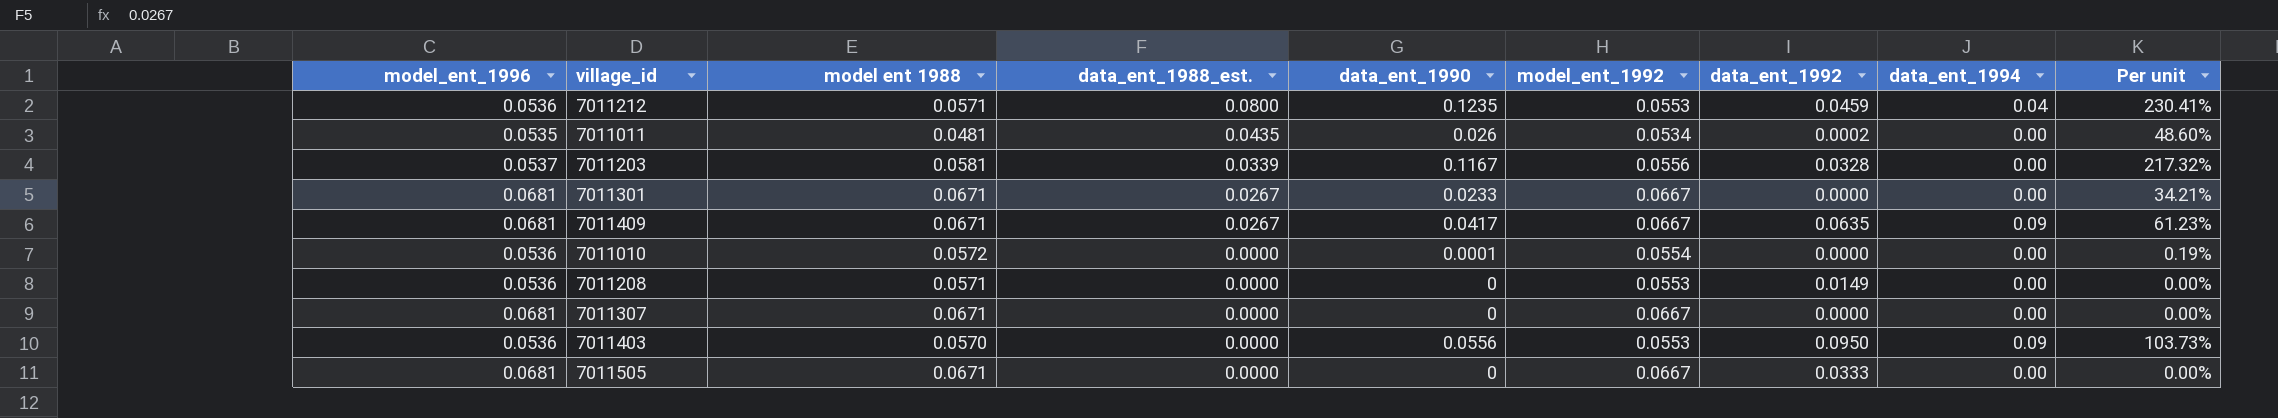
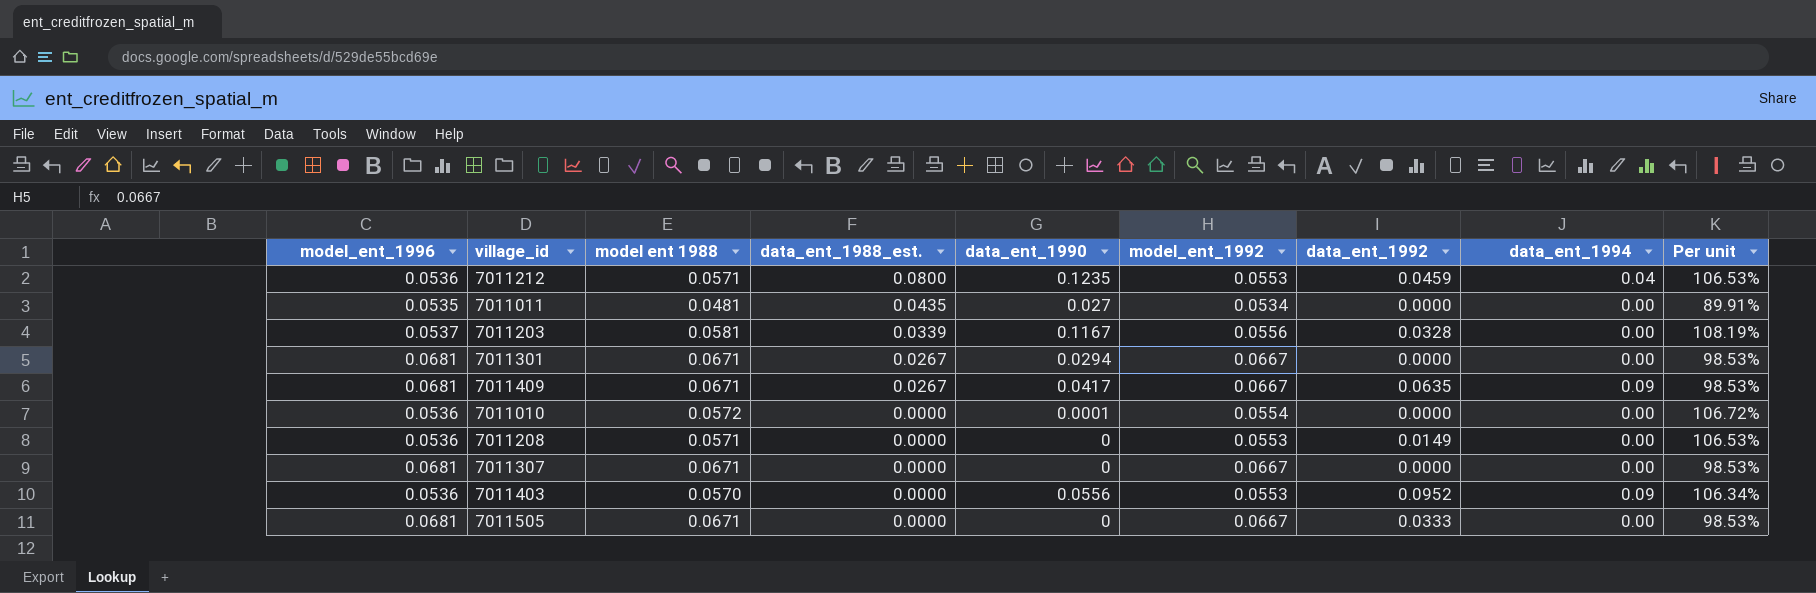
column Per unit | formula: [data_ent_1990] / [model_ent_1996] -> [model ent 1988] / [model_ent_1996]
7011011 | data_ent_1990: 0.026 -> 0.027
7011011 | data_ent_1992: 0.0002 -> 0.0000
7011301 | data_ent_1990: 0.0233 -> 0.0294
7011403 | data_ent_1992: 0.0950 -> 0.0952

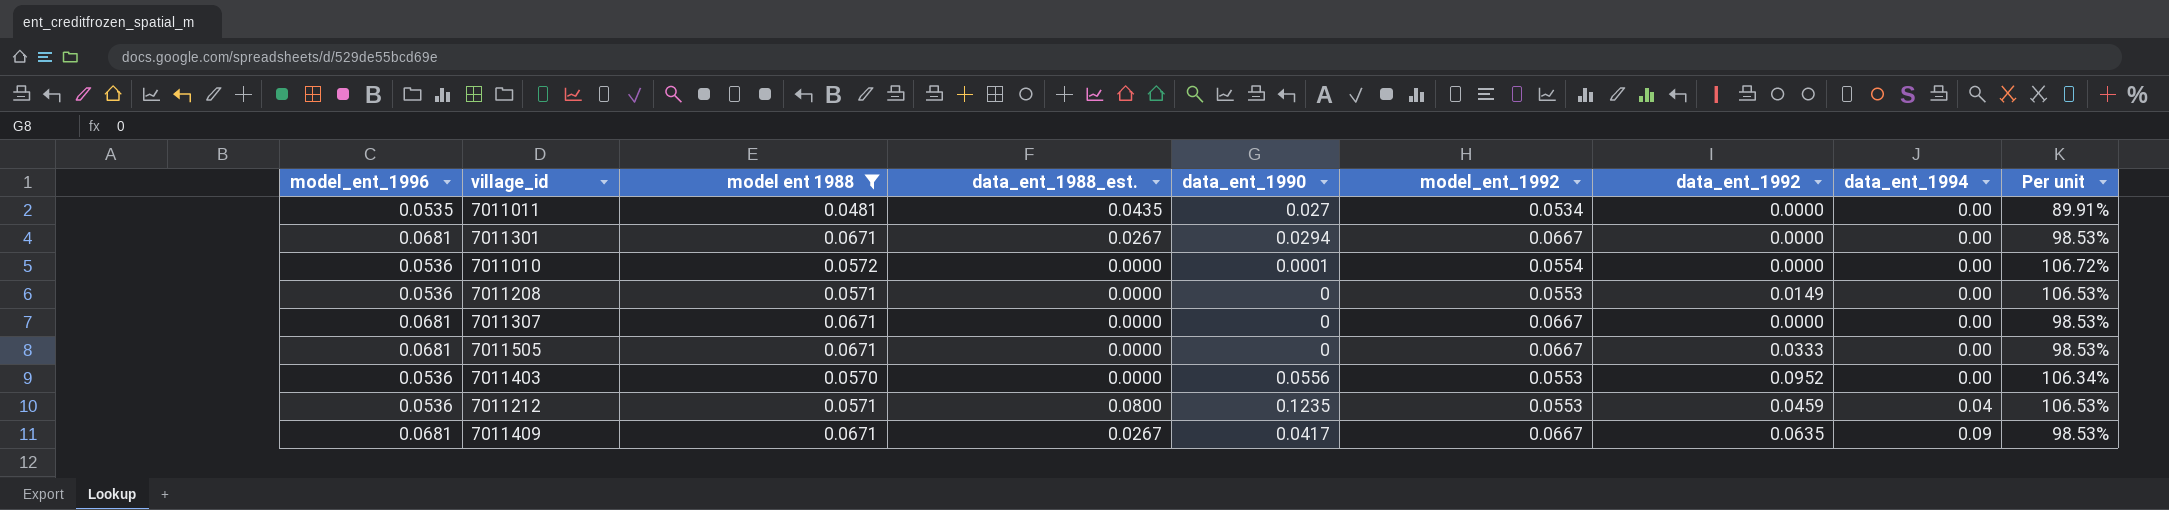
filter: none -> model ent 1988 != 0.0581
row order: data_ent_1988_est. descending -> data_ent_1994 ascending
7011403 | data_ent_1994: 0.09 -> 0.00

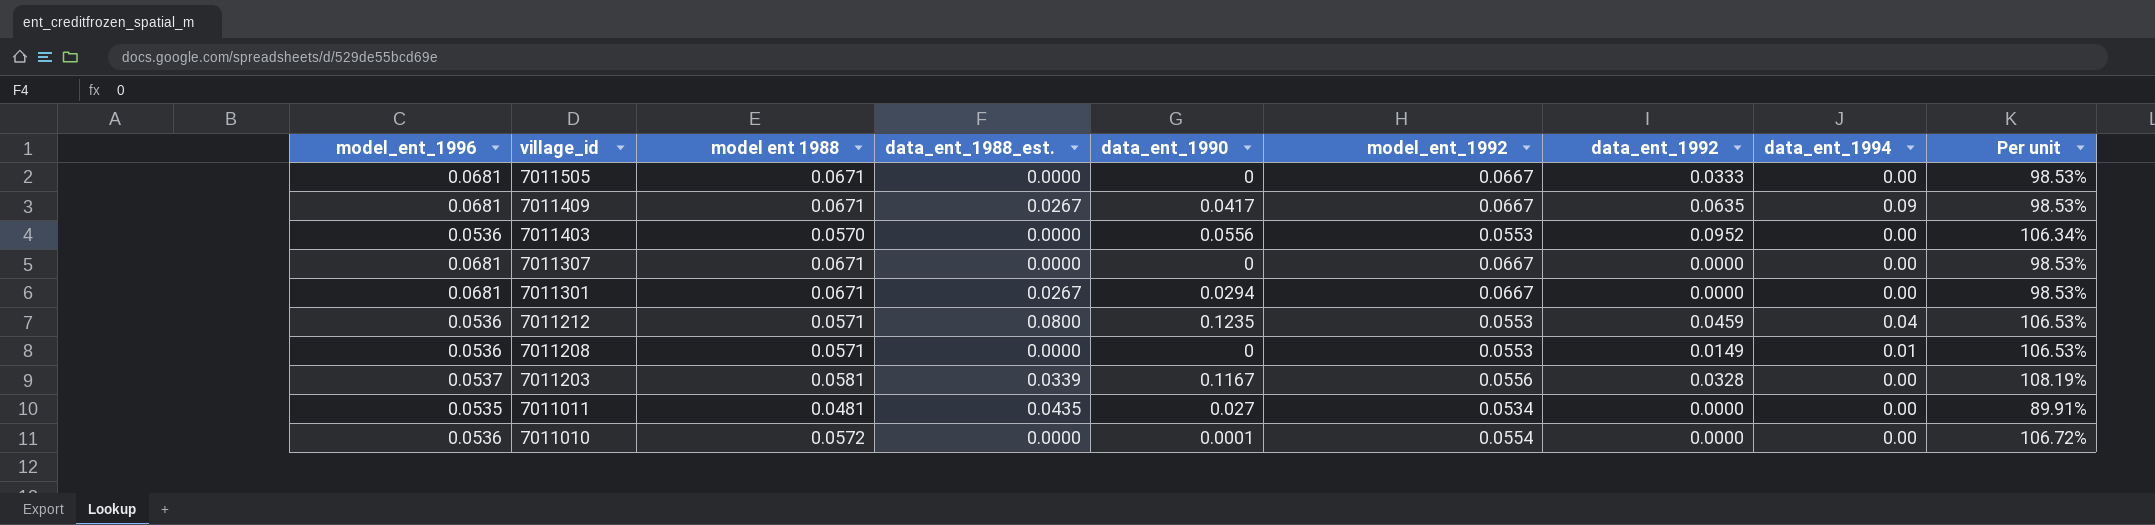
filter: model ent 1988 != 0.0581 -> none
row order: data_ent_1994 ascending -> village_id descending
7011208 | data_ent_1994: 0.00 -> 0.01

